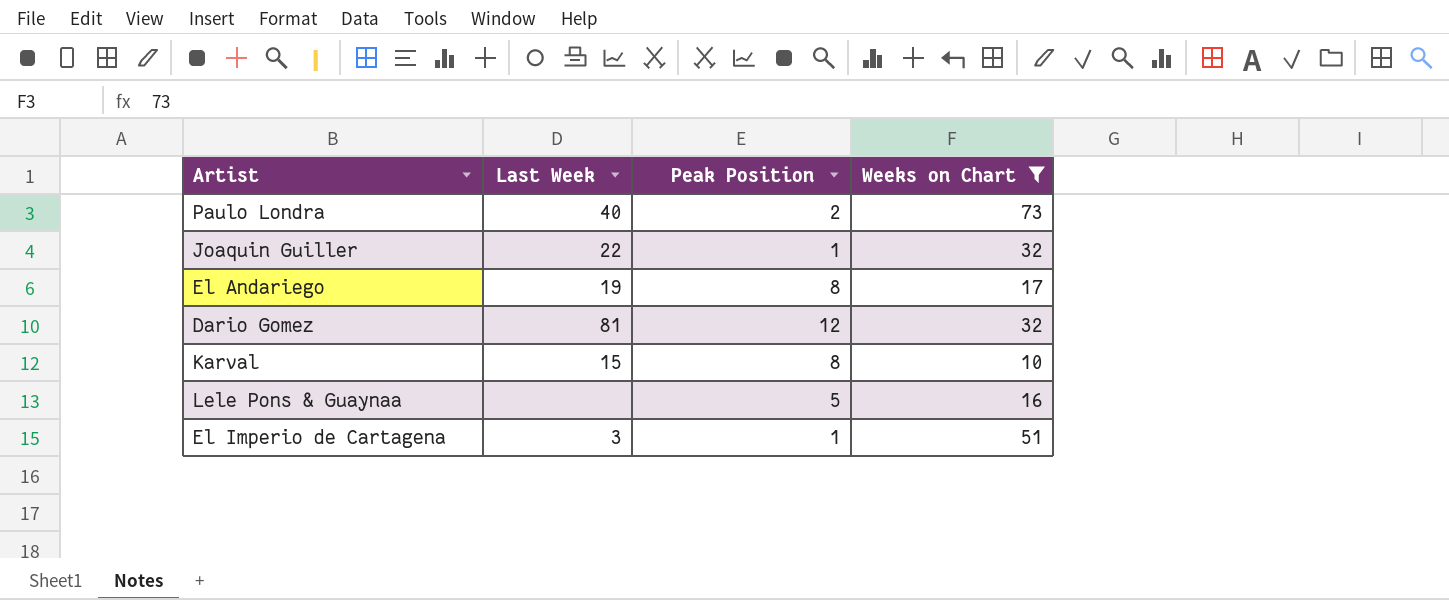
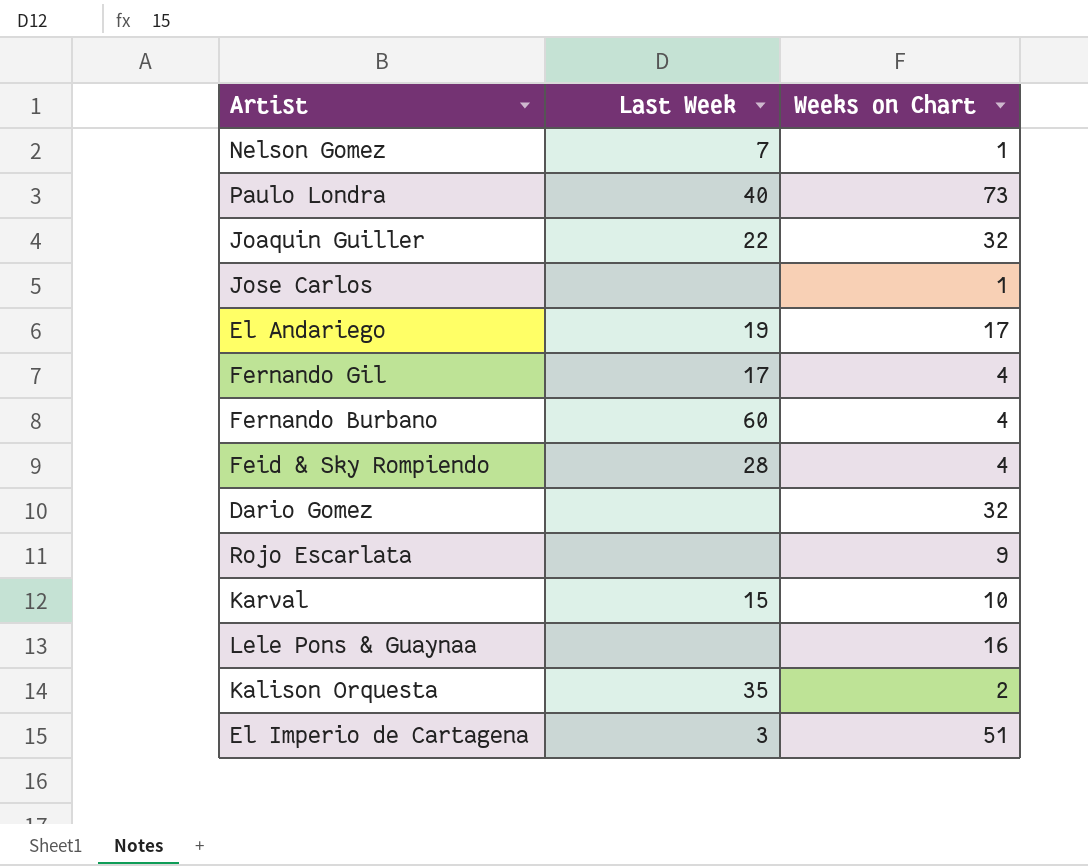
filter: Weeks on Chart >= 10 -> none
column Peak Position | position: 3 -> none
Dario Gomez | Last Week: 81 -> none

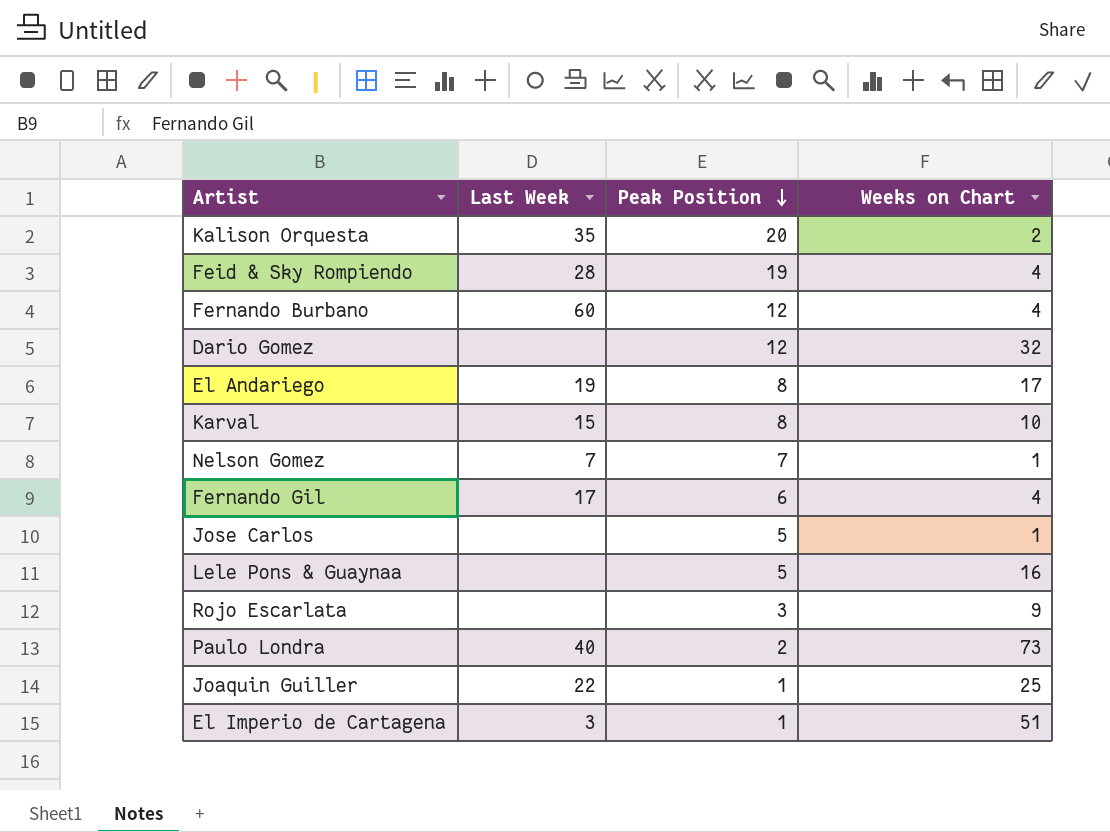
row order: none -> Peak Position descending
column Peak Position | position: none -> 3
Joaquin Guiller | Weeks on Chart: 32 -> 25

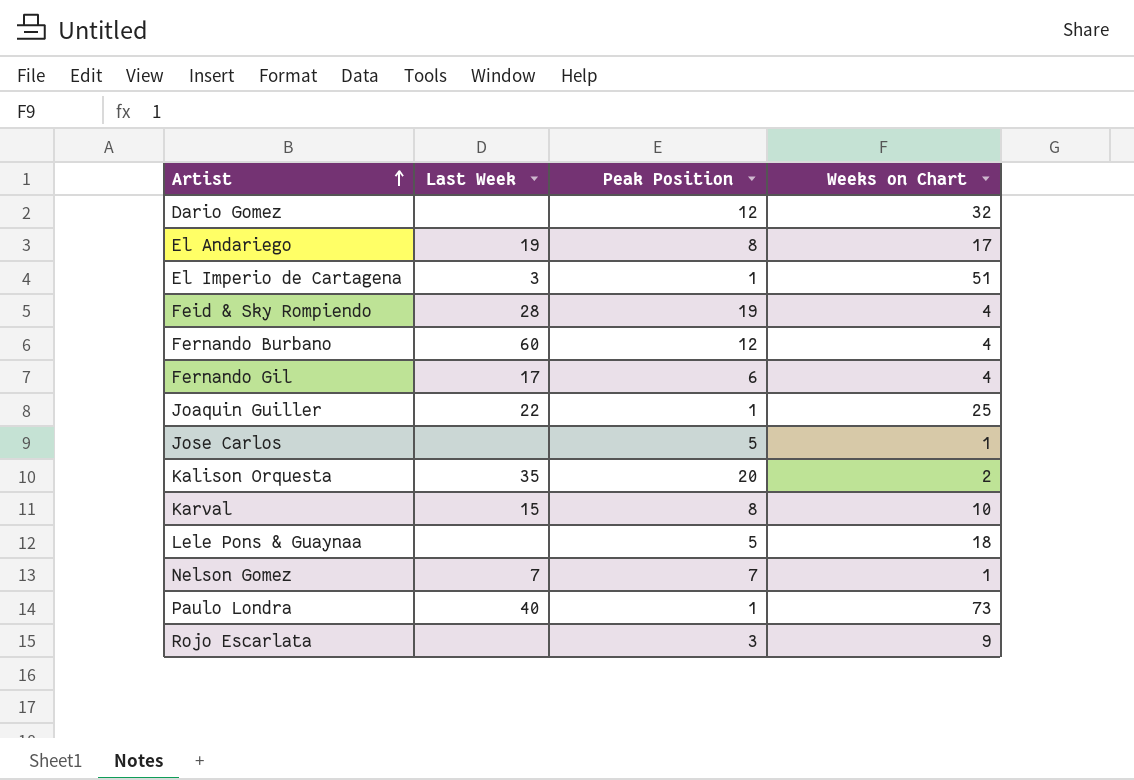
row order: Peak Position descending -> Artist ascending
Lele Pons & Guaynaa | Weeks on Chart: 16 -> 18
Paulo Londra | Peak Position: 2 -> 1

